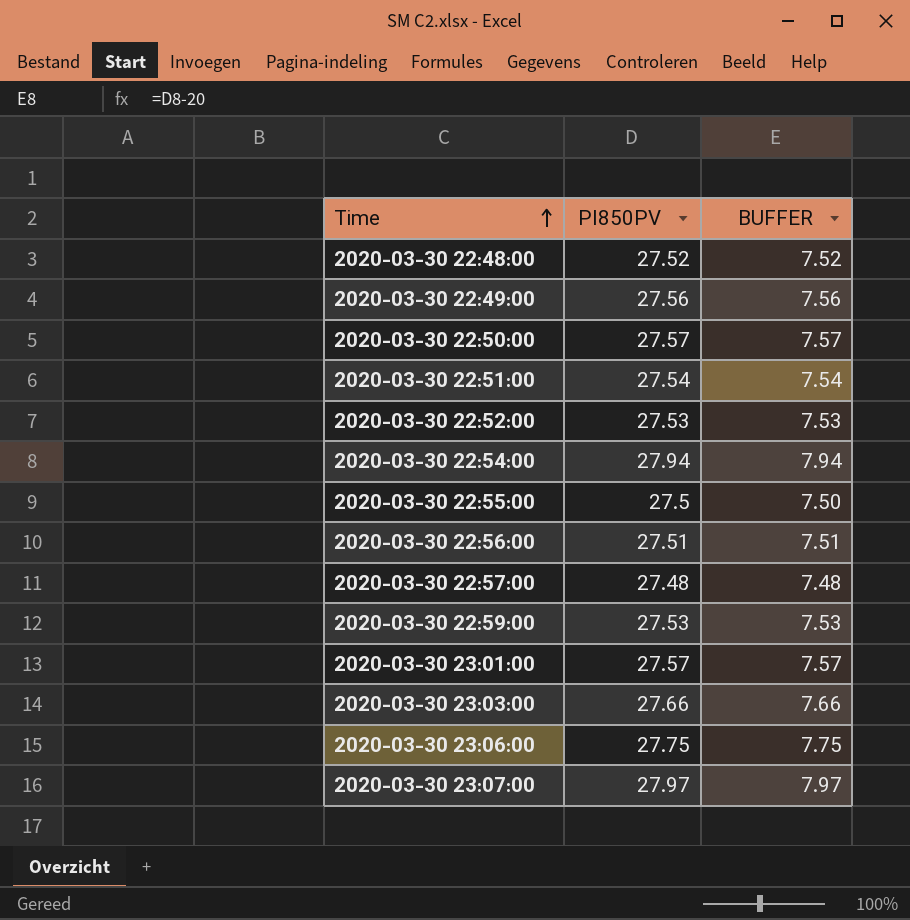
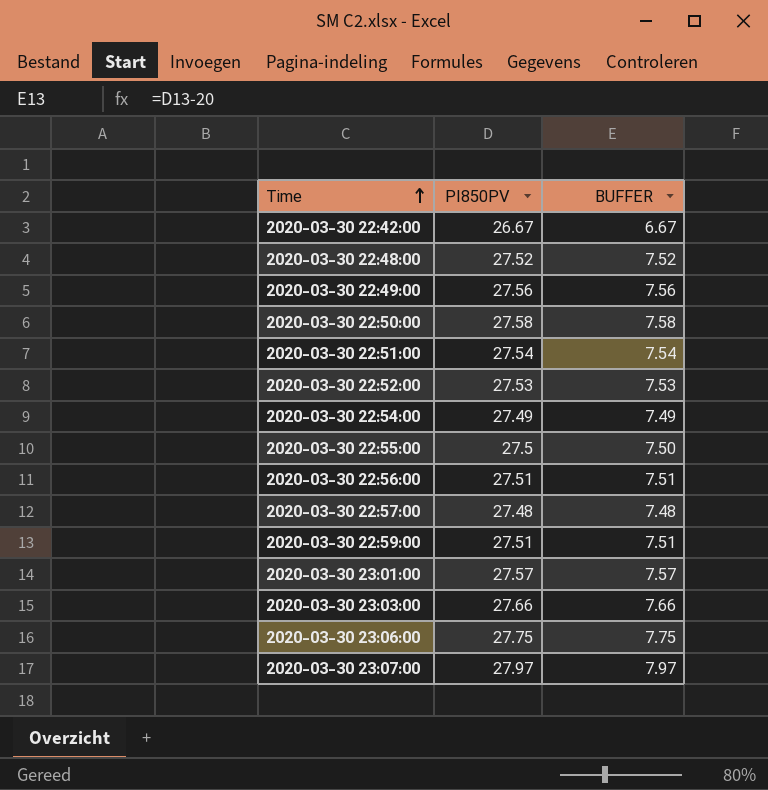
row 2020-03-30 22:42:00: none -> 26.67 | 6.67
2020-03-30 22:50:00 | PI850PV: 27.57 -> 27.58
2020-03-30 22:50:00 | BUFFER: 7.57 -> 7.58
2020-03-30 22:54:00 | PI850PV: 27.94 -> 27.49
2020-03-30 22:54:00 | BUFFER: 7.94 -> 7.49
2020-03-30 22:59:00 | PI850PV: 27.53 -> 27.51
2020-03-30 22:59:00 | BUFFER: 7.53 -> 7.51

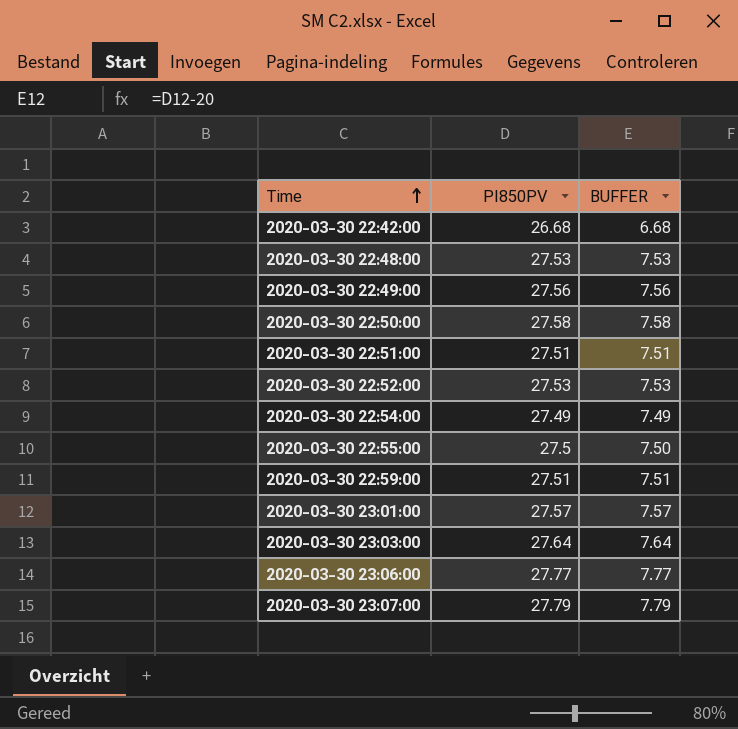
row 2020-03-30 22:56:00: 27.51 | 7.51 -> none
row 2020-03-30 22:57:00: 27.48 | 7.48 -> none
2020-03-30 22:42:00 | PI850PV: 26.67 -> 26.68
2020-03-30 22:42:00 | BUFFER: 6.67 -> 6.68
2020-03-30 22:48:00 | PI850PV: 27.52 -> 27.53
2020-03-30 22:48:00 | BUFFER: 7.52 -> 7.53
2020-03-30 22:51:00 | PI850PV: 27.54 -> 27.51
2020-03-30 22:51:00 | BUFFER: 7.54 -> 7.51
2020-03-30 23:03:00 | PI850PV: 27.66 -> 27.64
2020-03-30 23:03:00 | BUFFER: 7.66 -> 7.64
2020-03-30 23:06:00 | PI850PV: 27.75 -> 27.77
2020-03-30 23:06:00 | BUFFER: 7.75 -> 7.77
2020-03-30 23:07:00 | PI850PV: 27.97 -> 27.79
2020-03-30 23:07:00 | BUFFER: 7.97 -> 7.79

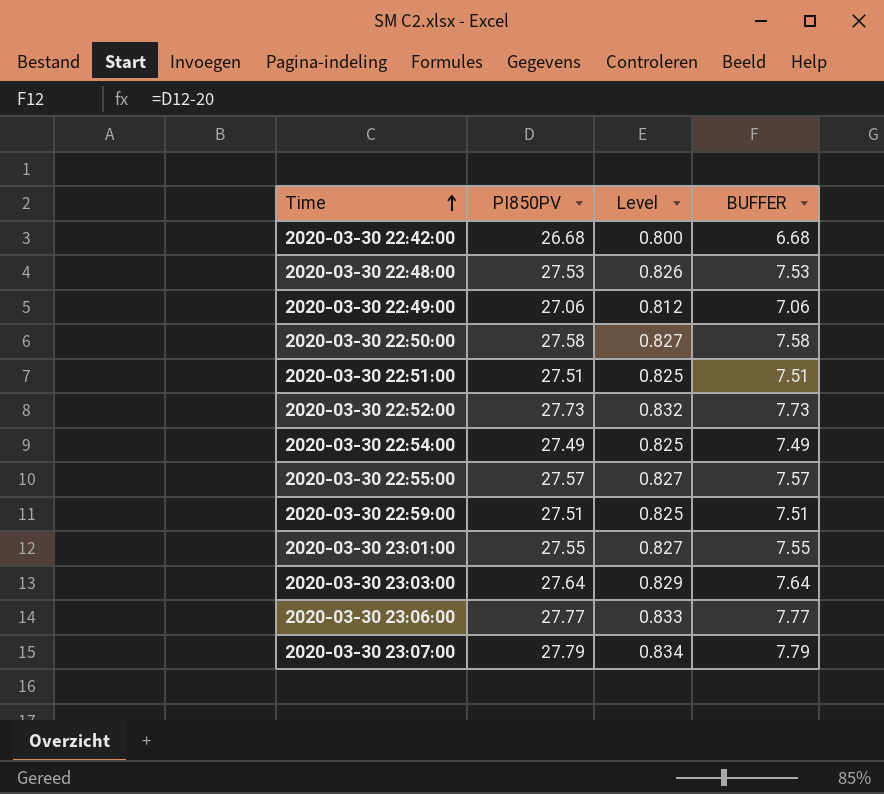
column Level | formula: none -> [PI850PV] * 0.03
2020-03-30 22:49:00 | PI850PV: 27.56 -> 27.06
2020-03-30 22:49:00 | BUFFER: 7.56 -> 7.06
2020-03-30 22:52:00 | PI850PV: 27.53 -> 27.73
2020-03-30 22:52:00 | BUFFER: 7.53 -> 7.73
2020-03-30 22:55:00 | PI850PV: 27.5 -> 27.57
2020-03-30 22:55:00 | BUFFER: 7.50 -> 7.57
2020-03-30 23:01:00 | PI850PV: 27.57 -> 27.55
2020-03-30 23:01:00 | BUFFER: 7.57 -> 7.55

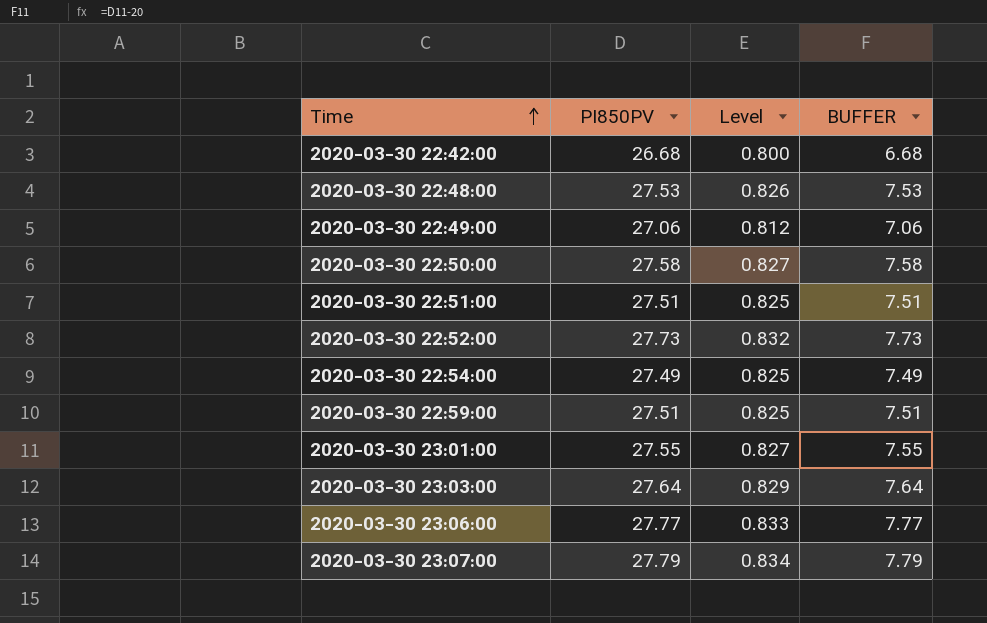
row 2020-03-30 22:55:00: 27.57 | 0.827 | 7.57 -> none

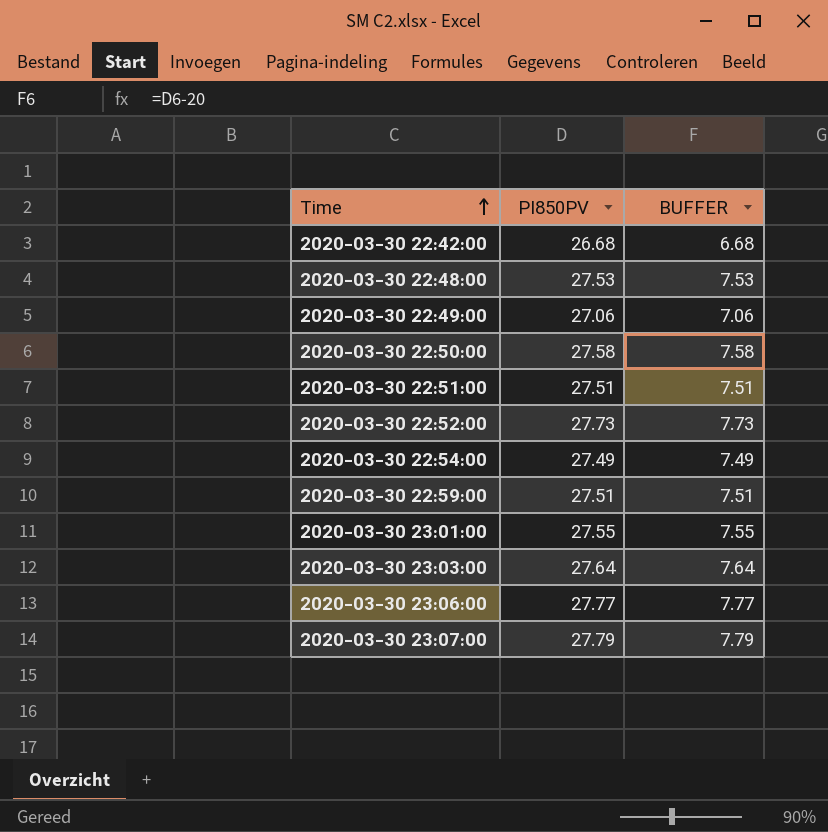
column Level | formula: [PI850PV] * 0.03 -> none

